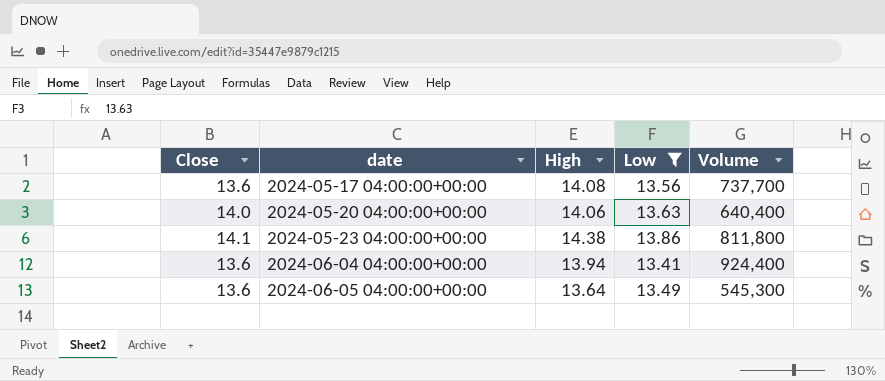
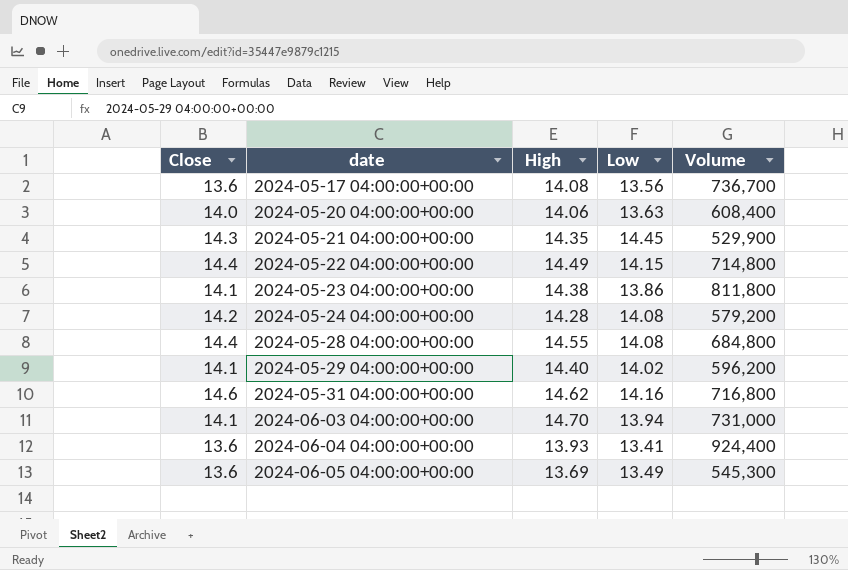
filter: Low <= 13.86 -> none
2024-05-17 04:00:00+00:00 | Volume: 737,700 -> 736,700
2024-05-20 04:00:00+00:00 | Volume: 640,400 -> 608,400
2024-06-04 04:00:00+00:00 | High: 13.94 -> 13.93
2024-06-05 04:00:00+00:00 | High: 13.64 -> 13.69

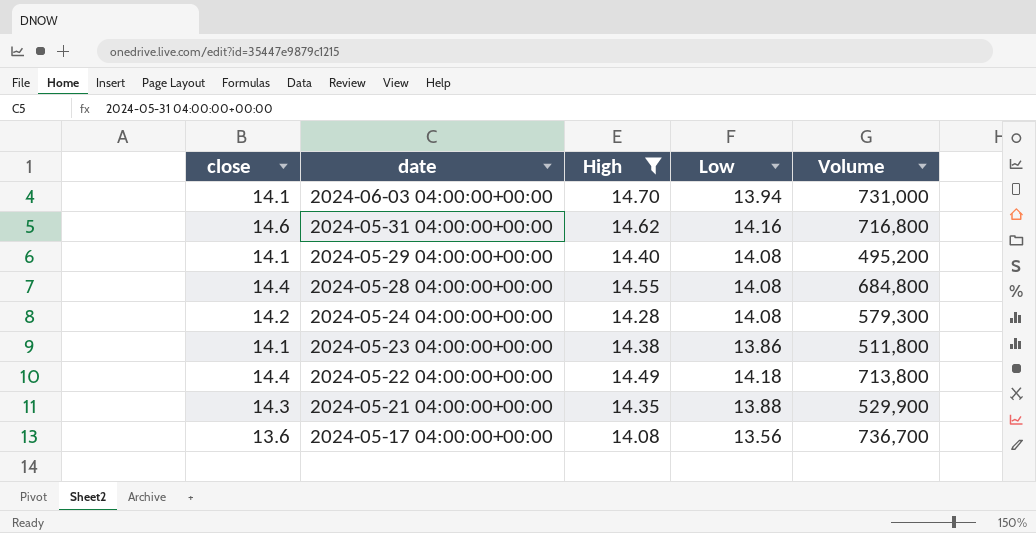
filter: none -> High >= 14.08
row order: date ascending -> date descending
column name: Close -> close
2024-05-29 04:00:00+00:00 | Low: 14.02 -> 14.08
2024-05-29 04:00:00+00:00 | Volume: 596,200 -> 495,200
2024-05-24 04:00:00+00:00 | Volume: 579,200 -> 579,300
2024-05-23 04:00:00+00:00 | Volume: 811,800 -> 511,800
2024-05-22 04:00:00+00:00 | Low: 14.15 -> 14.18
2024-05-22 04:00:00+00:00 | Volume: 714,800 -> 713,800
2024-05-21 04:00:00+00:00 | Low: 14.45 -> 13.88

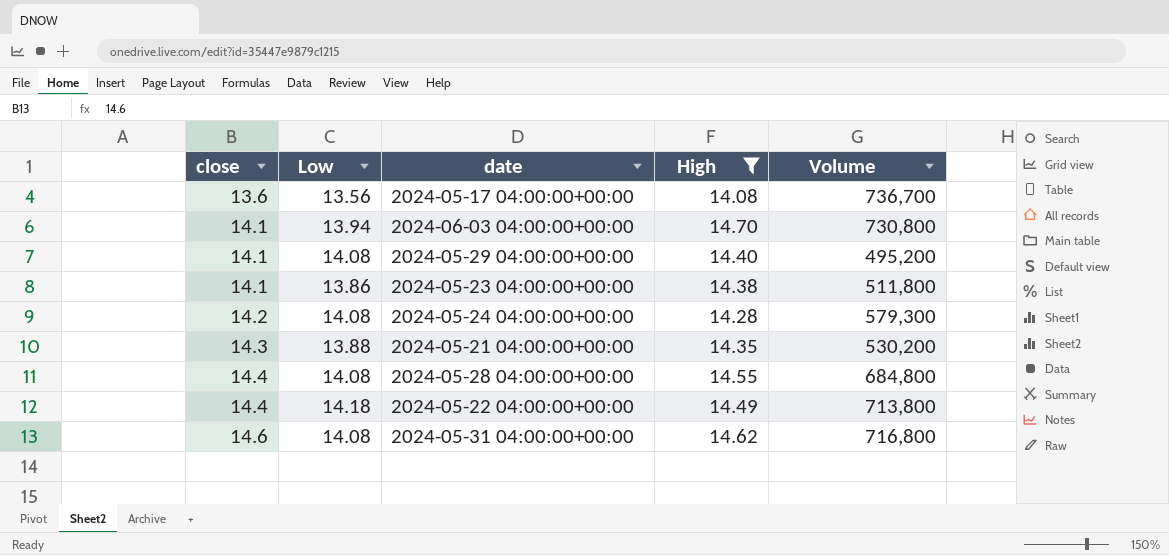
row order: date descending -> close ascending
column Low | position: 4 -> 2
2024-06-03 04:00:00+00:00 | Volume: 731,000 -> 730,800
2024-05-21 04:00:00+00:00 | Volume: 529,900 -> 530,200
2024-05-31 04:00:00+00:00 | Low: 14.16 -> 14.08

